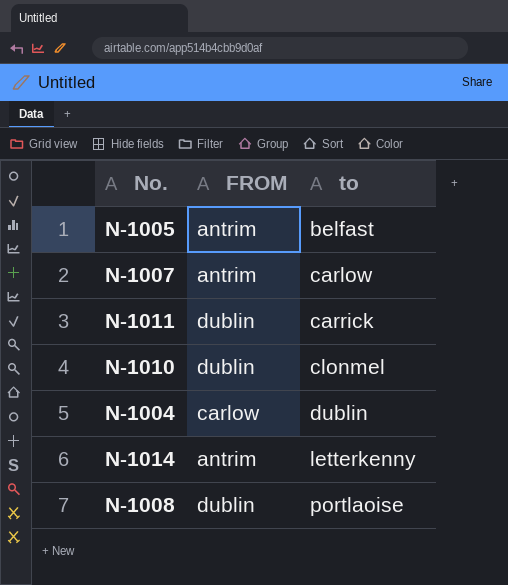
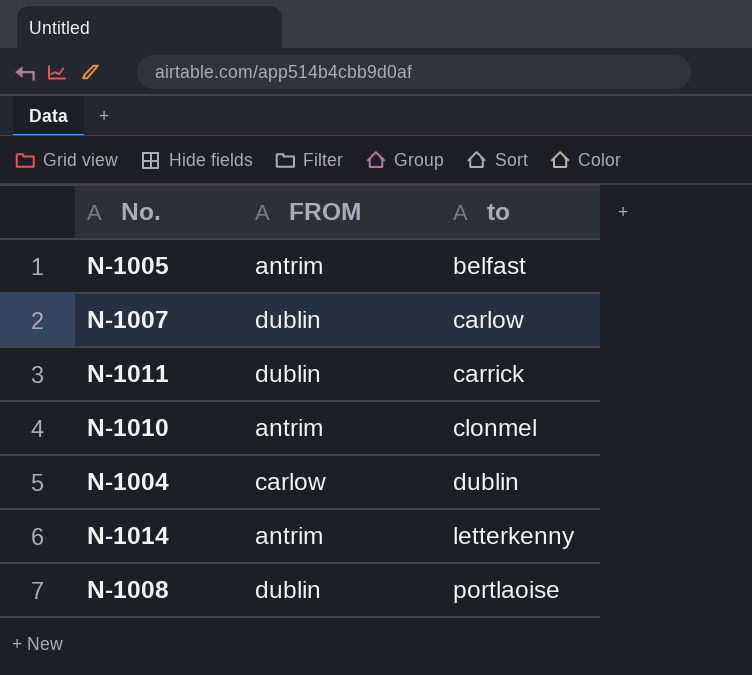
N-1007 | FROM: antrim -> dublin
N-1010 | FROM: dublin -> antrim

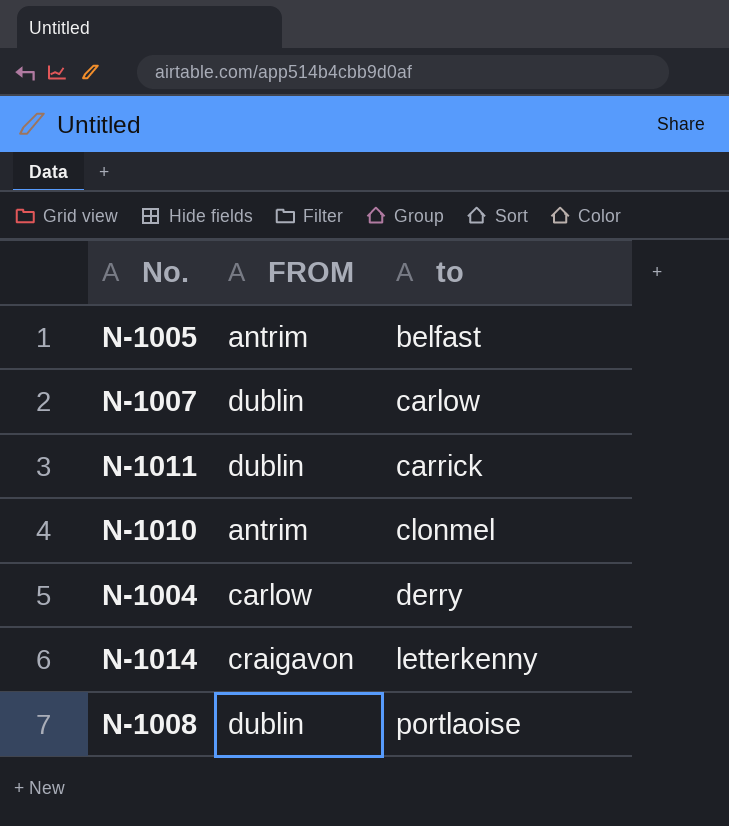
N-1004 | to: dublin -> derry
N-1014 | FROM: antrim -> craigavon

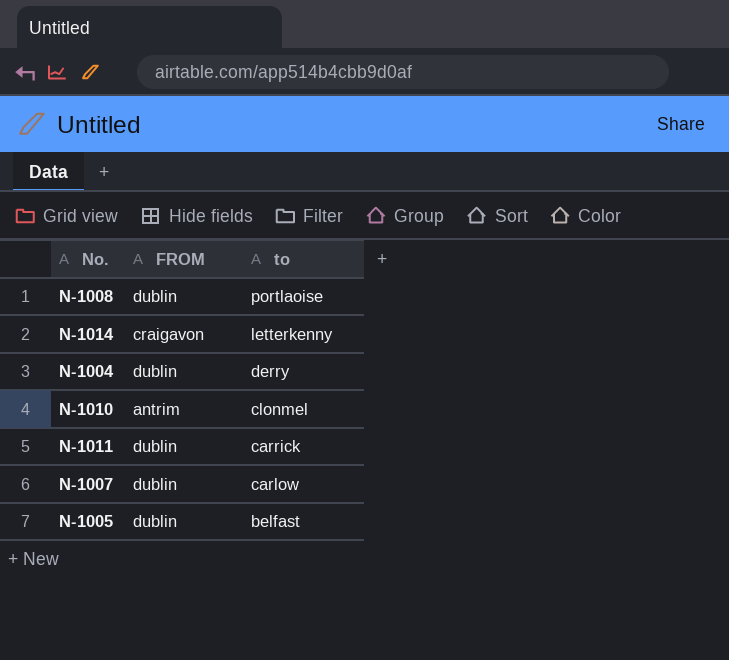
row order: to ascending -> to descending
N-1004 | FROM: carlow -> dublin
N-1005 | FROM: antrim -> dublin

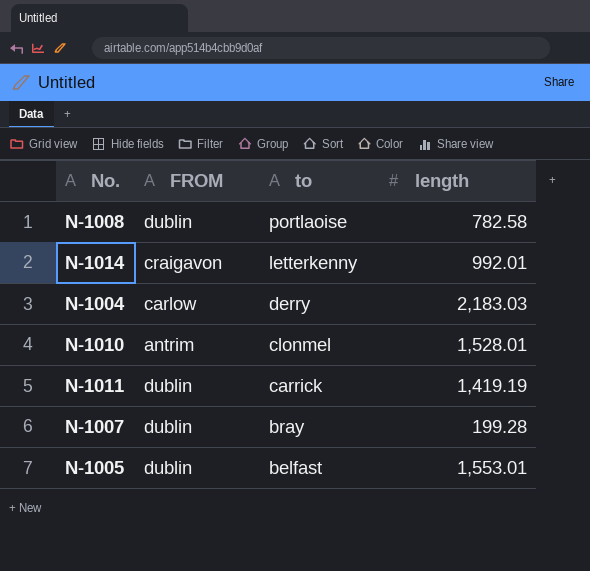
column length | position: none -> 4
N-1004 | FROM: dublin -> carlow
N-1007 | to: carlow -> bray

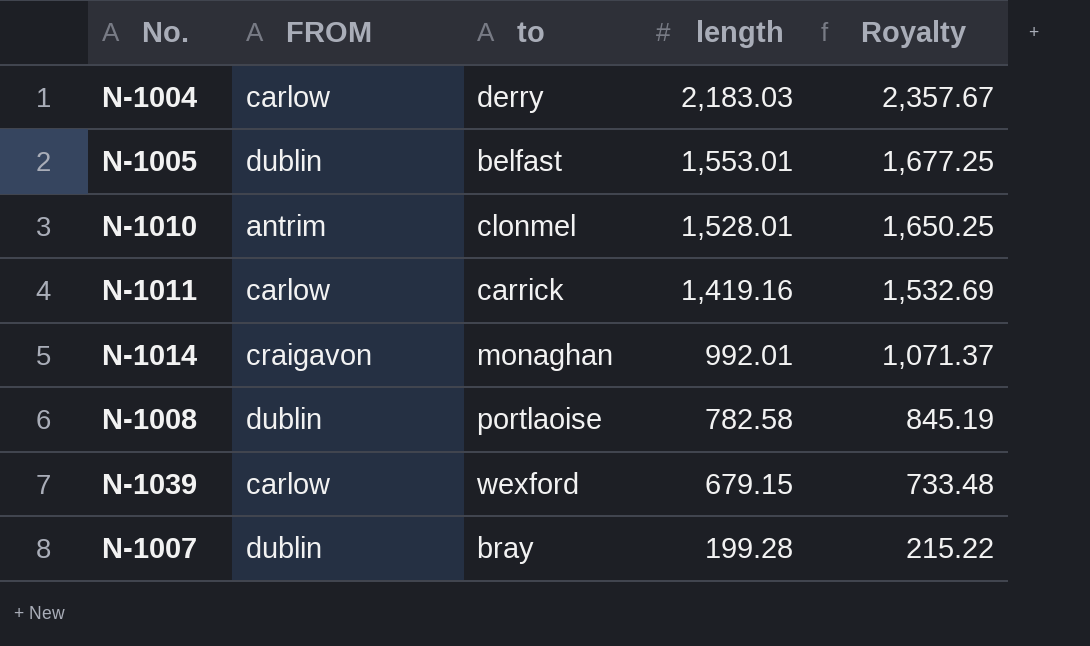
row order: to descending -> length descending
column Royalty | formula: none -> [length] * 1.08
N-1011 | FROM: dublin -> carlow
N-1011 | length: 1,419.19 -> 1,419.16
N-1014 | to: letterkenny -> monaghan
row N-1039: none -> carlow | wexford | 679.15 | 733.48

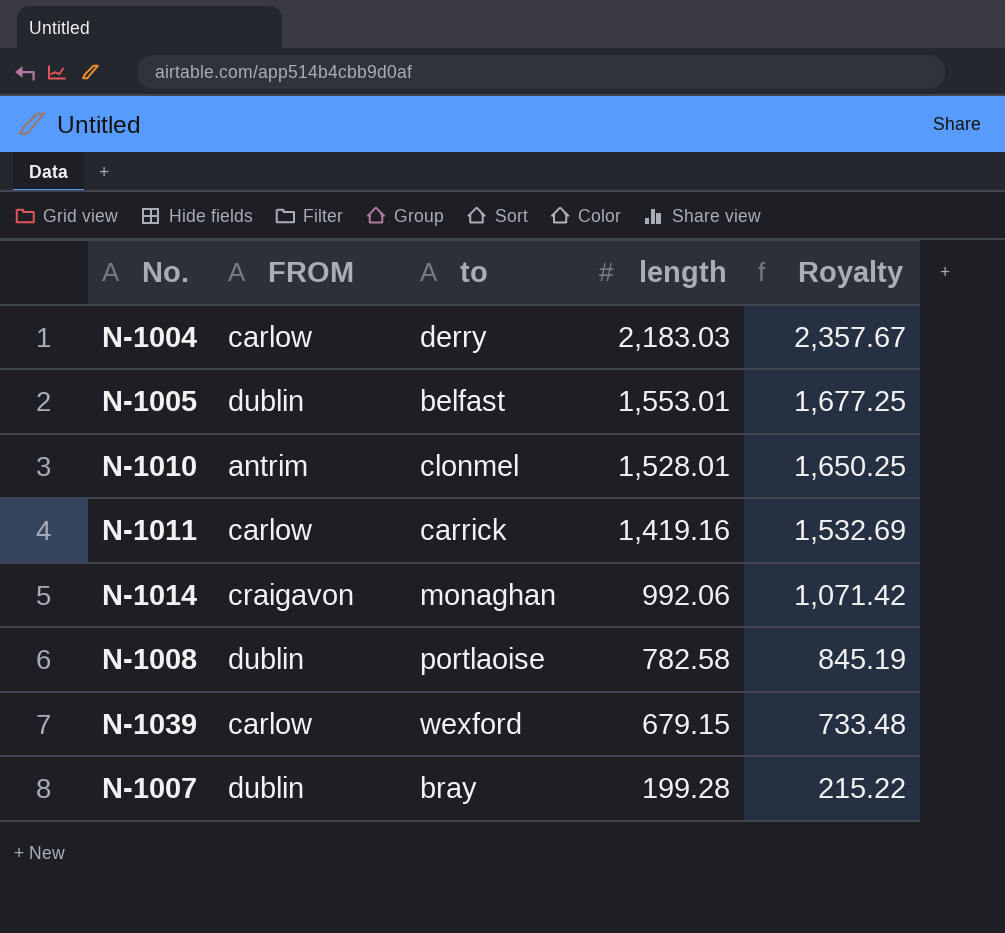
N-1014 | length: 992.01 -> 992.06
N-1014 | Royalty: 1,071.37 -> 1,071.42

